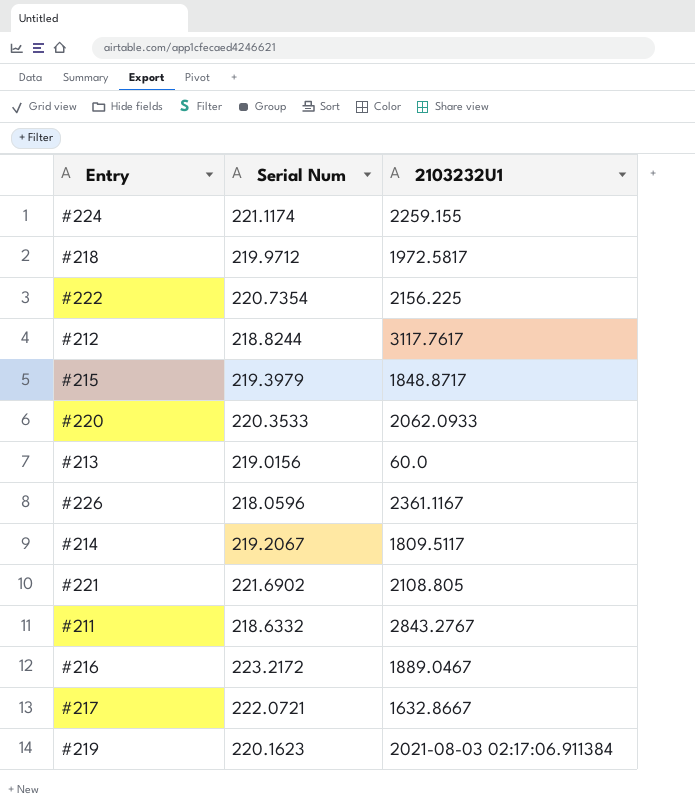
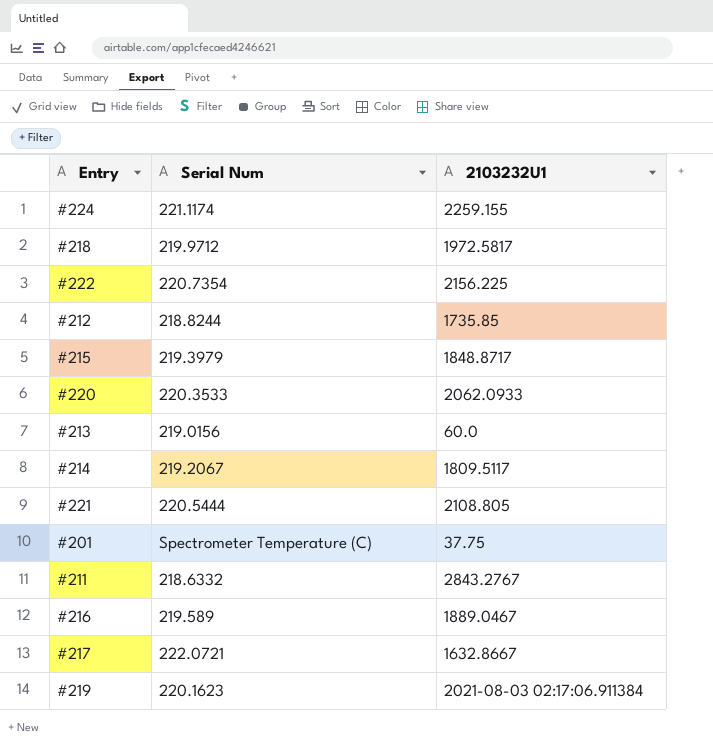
row #226: 218.0596 | 2361.1167 -> none
#212 | 2103232U1: 3117.7617 -> 1735.85
#221 | Serial Num: 221.6902 -> 220.5444
row #201: none -> Spectrometer Temperature (C) | 37.75
#216 | Serial Num: 223.2172 -> 219.589

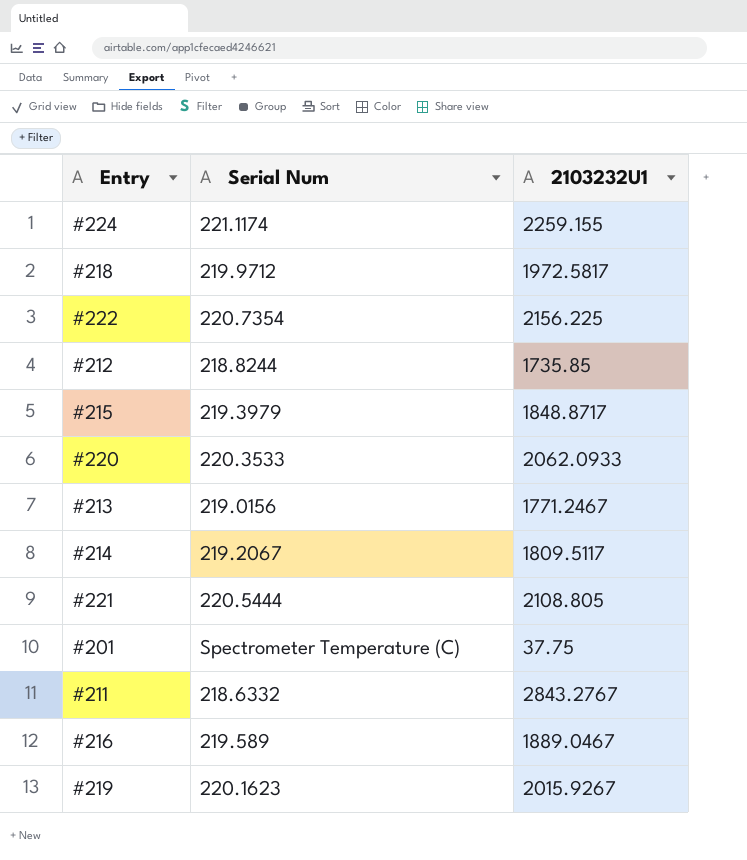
row #217: 222.0721 | 1632.8667 -> none
#213 | 2103232U1: 60.0 -> 1771.2467
#219 | 2103232U1: 2021-08-03 02:17:06.911384 -> 2015.9267

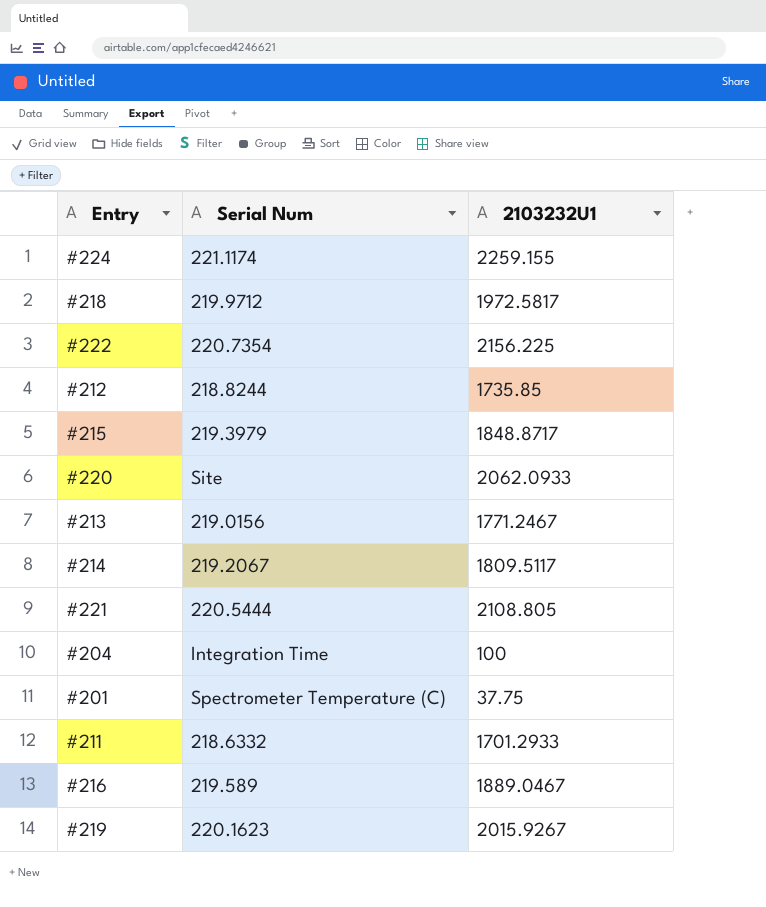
#220 | Serial Num: 220.3533 -> Site
row #204: none -> Integration Time | 100
#211 | 2103232U1: 2843.2767 -> 1701.2933

